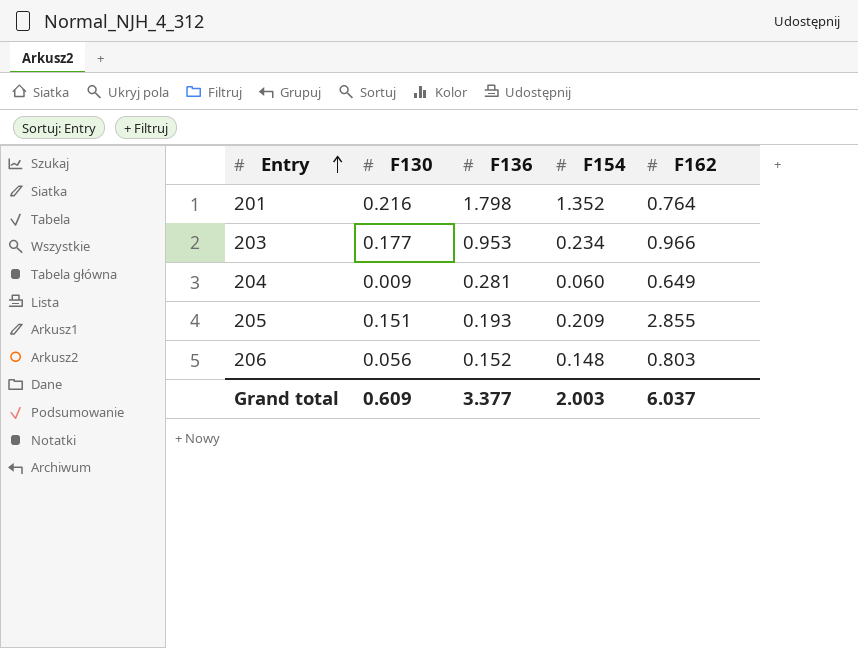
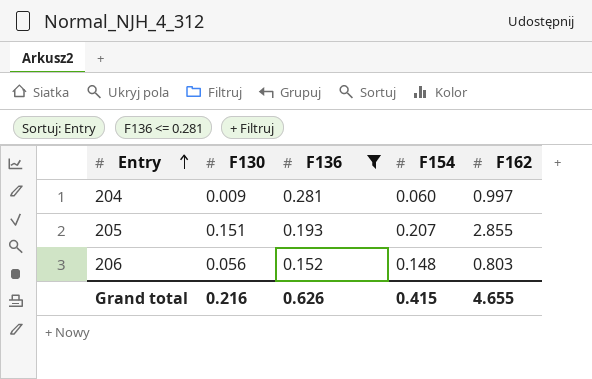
filter: none -> F136 <= 0.281
204 | F162: 0.649 -> 0.997
205 | F154: 0.209 -> 0.207
Grand total | F130: 0.609 -> 0.216
Grand total | F136: 3.377 -> 0.626
Grand total | F154: 2.003 -> 0.415
Grand total | F162: 6.037 -> 4.655

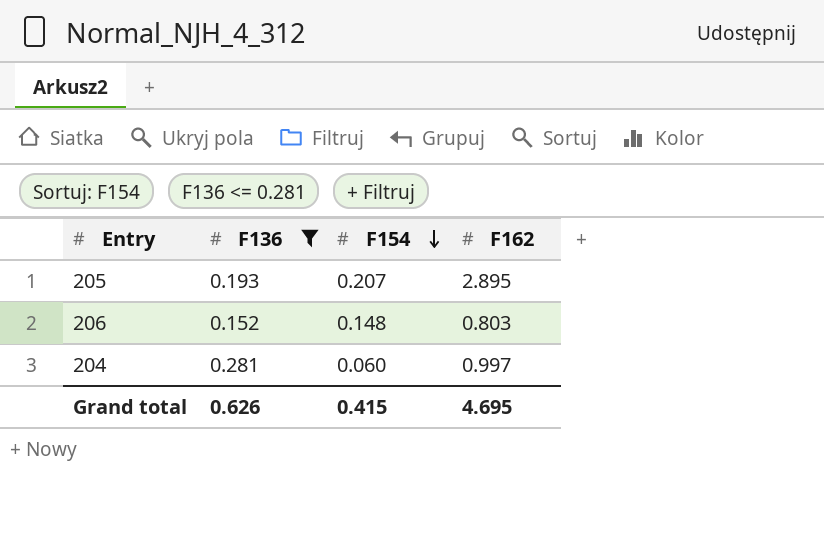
row order: Entry ascending -> F154 descending
column F130 | position: 2 -> none
205 | F162: 2.855 -> 2.895
Grand total | F162: 4.655 -> 4.695

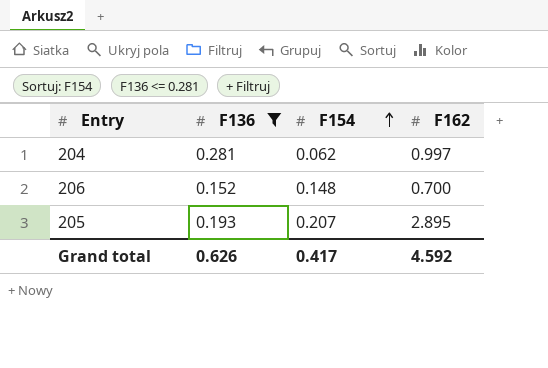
row order: F154 descending -> F154 ascending
204 | F154: 0.060 -> 0.062
206 | F162: 0.803 -> 0.700
Grand total | F154: 0.415 -> 0.417
Grand total | F162: 4.695 -> 4.592

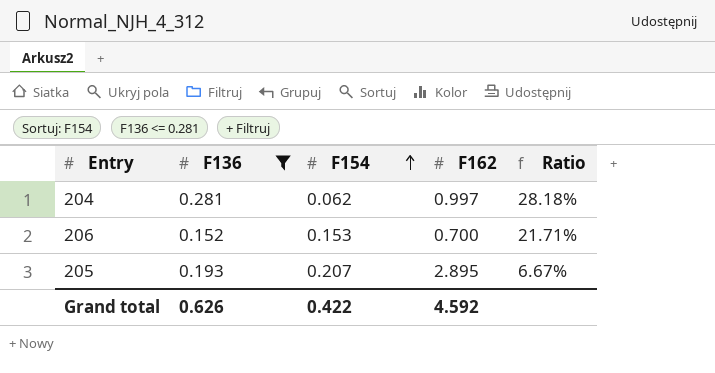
column Ratio | formula: none -> [F136] / [F162]
206 | F154: 0.148 -> 0.153
Grand total | F154: 0.417 -> 0.422

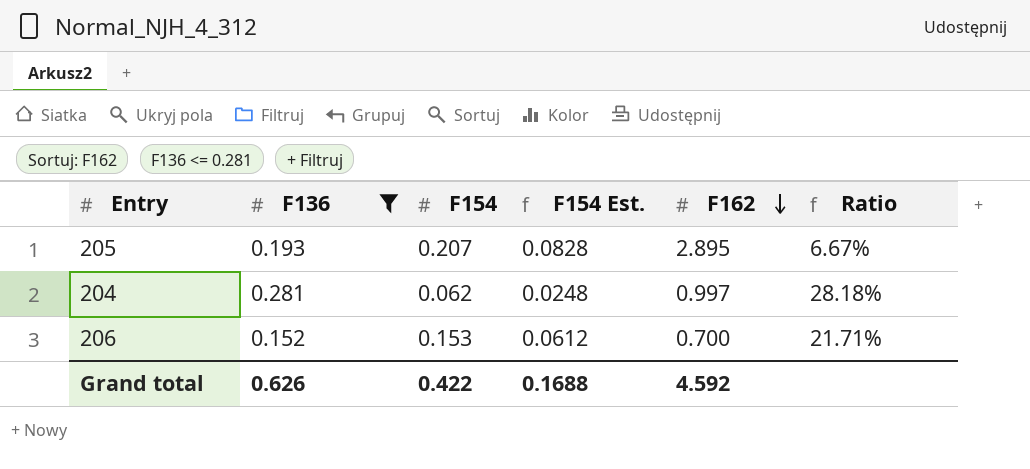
row order: F154 ascending -> F162 descending
column F154 Est. | formula: none -> [F154] * 0.4

